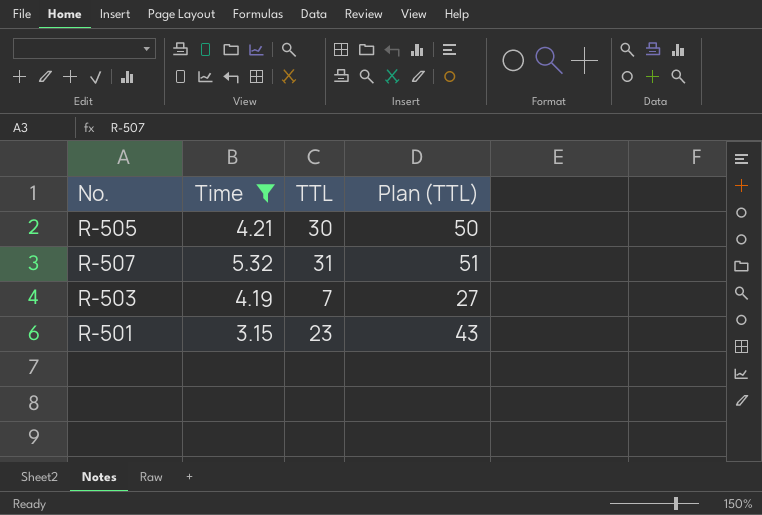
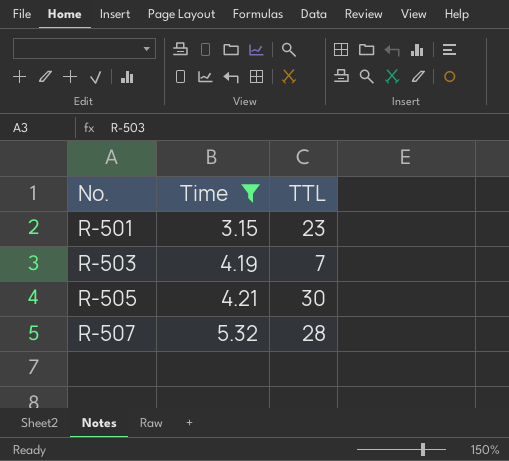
row order: none -> No. ascending
column Plan (TTL) | formula: [TTL] + 20 -> none
R-507 | TTL: 31 -> 28

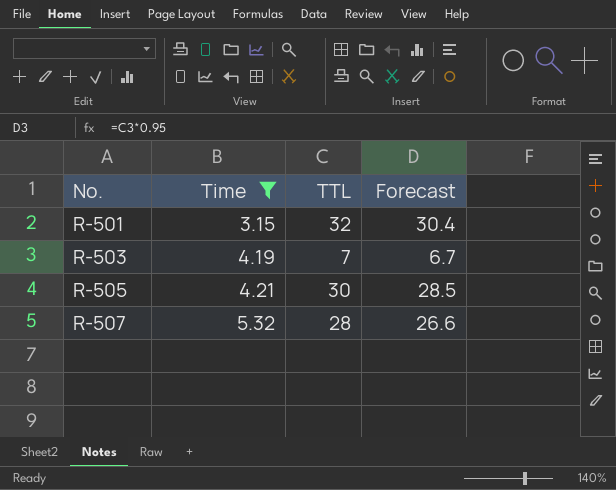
column Forecast | formula: none -> [TTL] * 0.95
R-501 | TTL: 23 -> 32

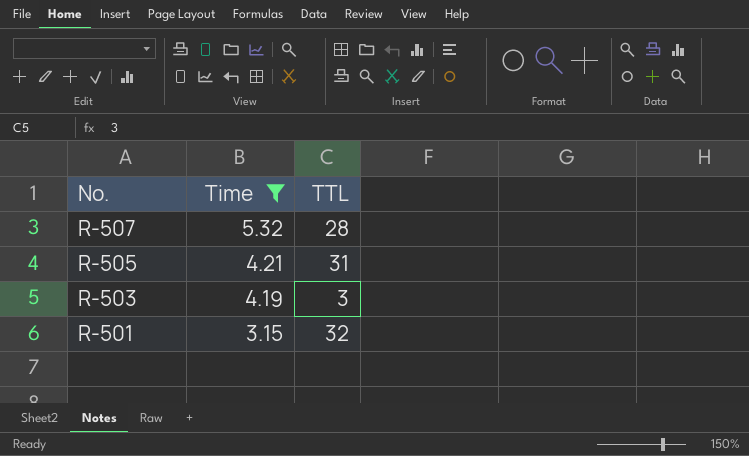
row order: No. ascending -> No. descending
column Forecast | formula: [TTL] * 0.95 -> none
R-505 | TTL: 30 -> 31
R-503 | TTL: 7 -> 3

